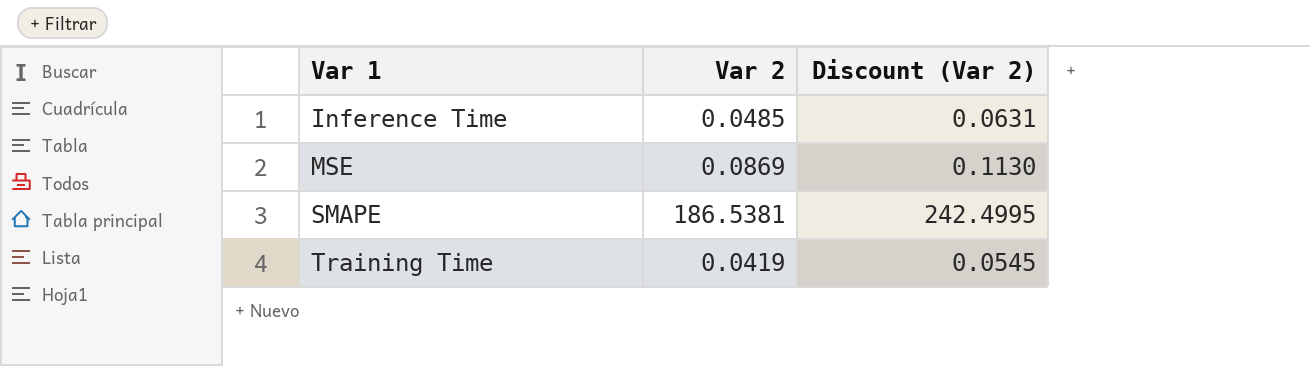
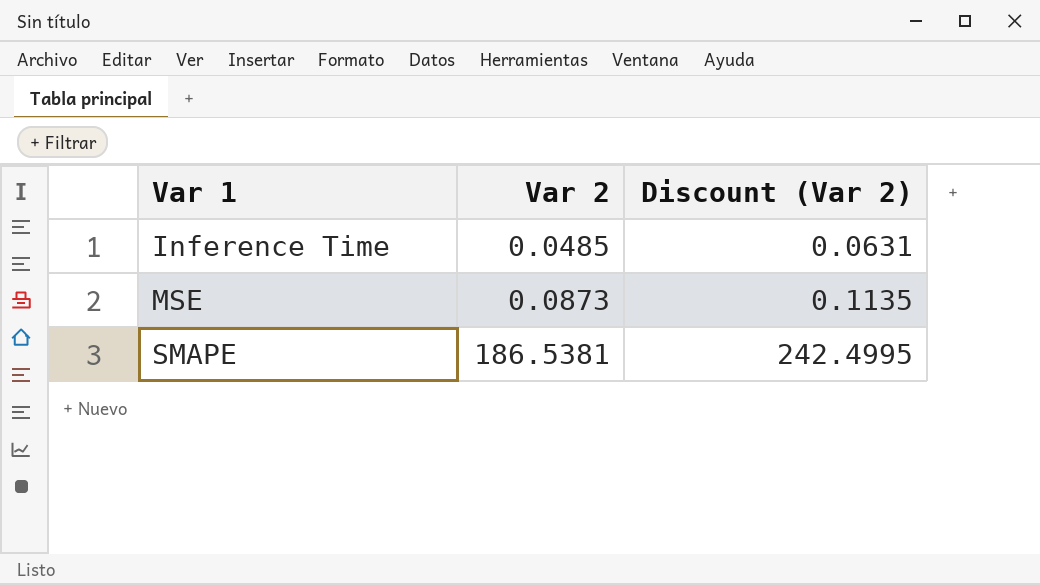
row Training Time: 0.0419 | 0.0545 -> none
MSE | Var 2: 0.0869 -> 0.0873
MSE | Discount (Var 2): 0.1130 -> 0.1135

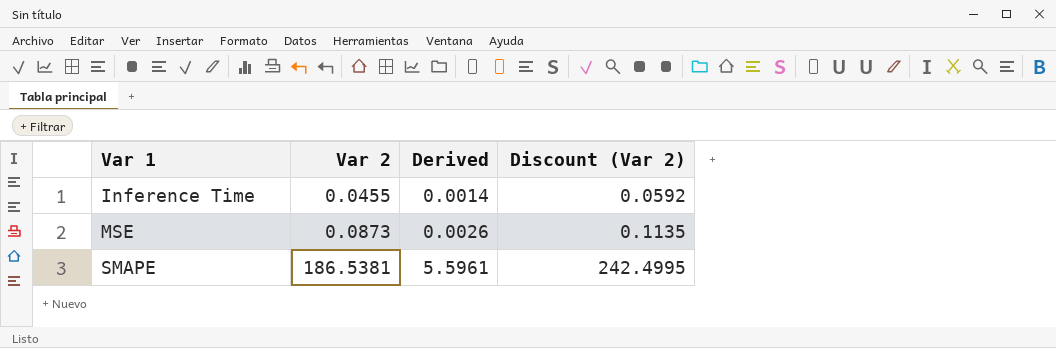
column Derived | formula: none -> [Var 2] * 0.03
Inference Time | Var 2: 0.0485 -> 0.0455
Inference Time | Discount (Var 2): 0.0631 -> 0.0592

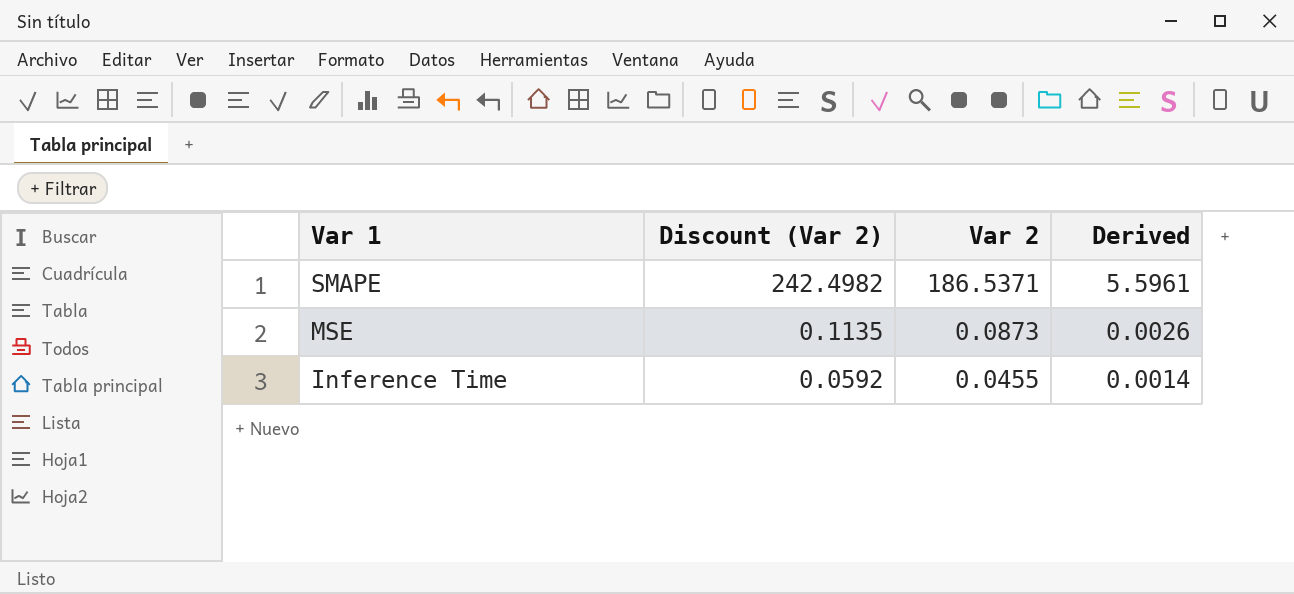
row order: Var 1 ascending -> Var 1 descending
column Discount (Var 2) | position: 4 -> 2
SMAPE | Discount (Var 2): 242.4995 -> 242.4982
SMAPE | Var 2: 186.5381 -> 186.5371

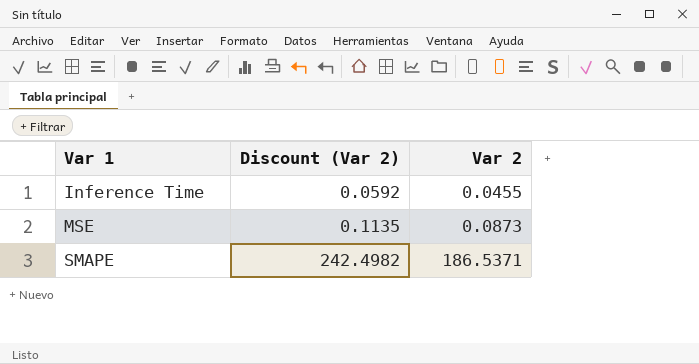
row order: Var 1 descending -> Var 1 ascending
column Derived | formula: [Var 2] * 0.03 -> none

